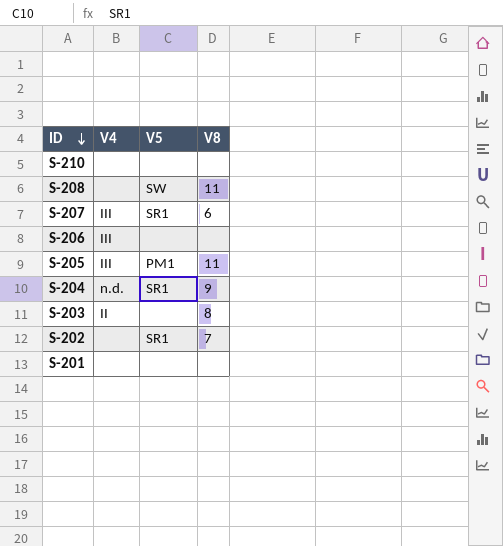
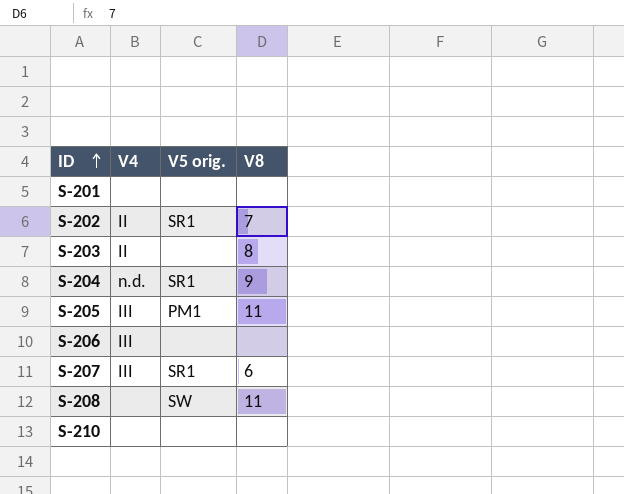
row order: ID descending -> ID ascending
column name: V5 -> V5 orig.
S-202 | V4: none -> II

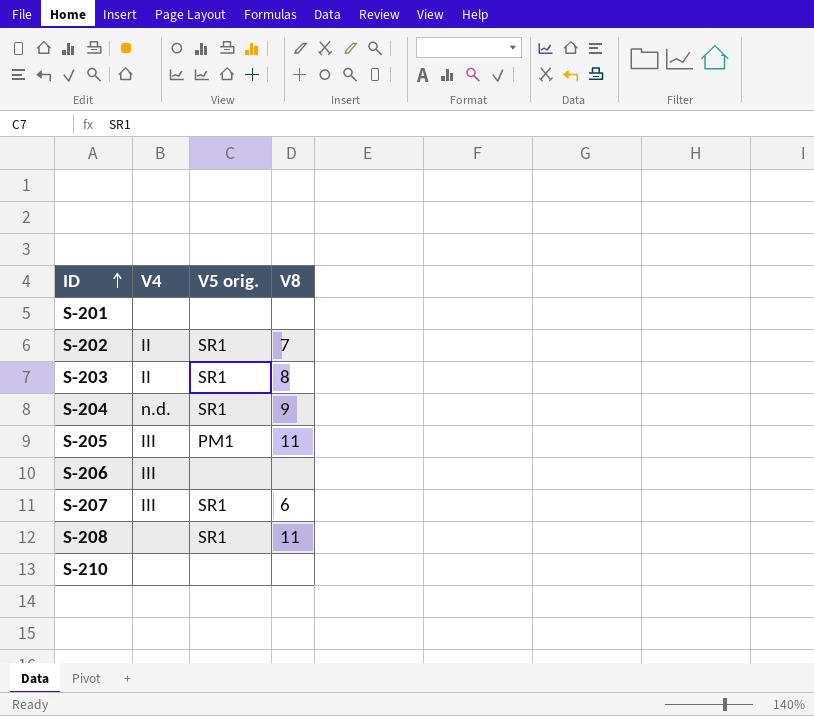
S-203 | V5 orig.: none -> SR1
S-208 | V5 orig.: SW -> SR1

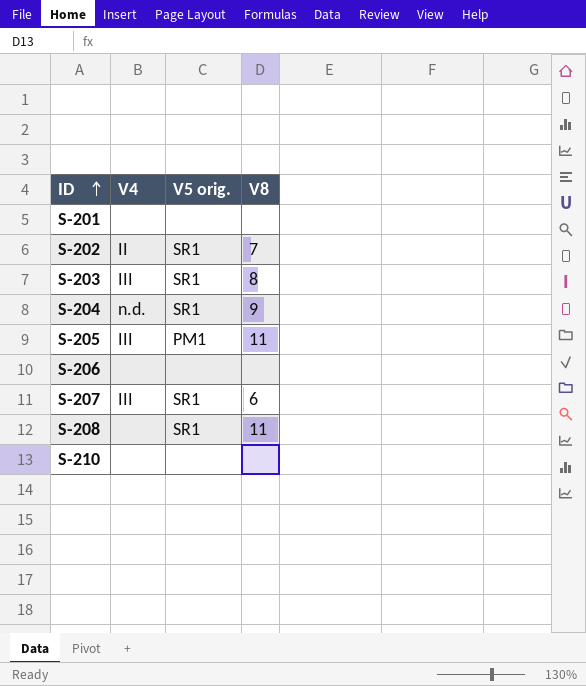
S-203 | V4: II -> III
S-206 | V4: III -> none

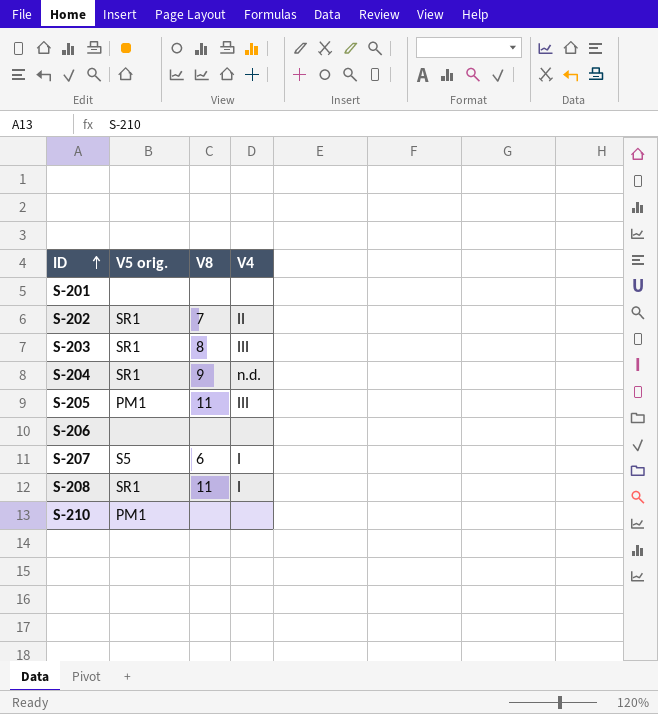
column V4 | position: 2 -> 4
S-207 | V5 orig.: SR1 -> S5
S-207 | V4: III -> I
S-208 | V4: none -> I
S-210 | V5 orig.: none -> PM1

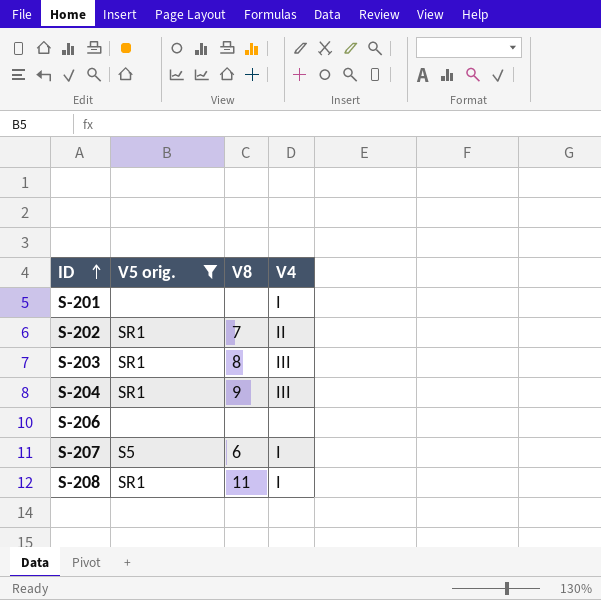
filter: none -> V5 orig. != PM1
S-201 | V4: none -> I
S-204 | V4: n.d. -> III

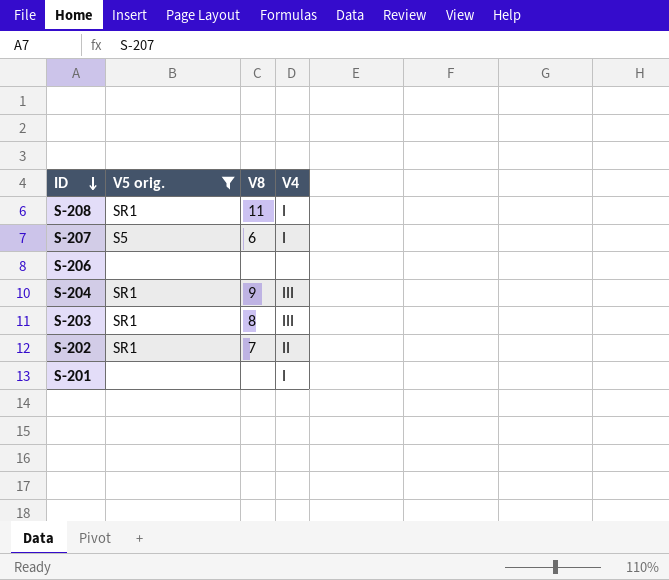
row order: ID ascending -> ID descending

